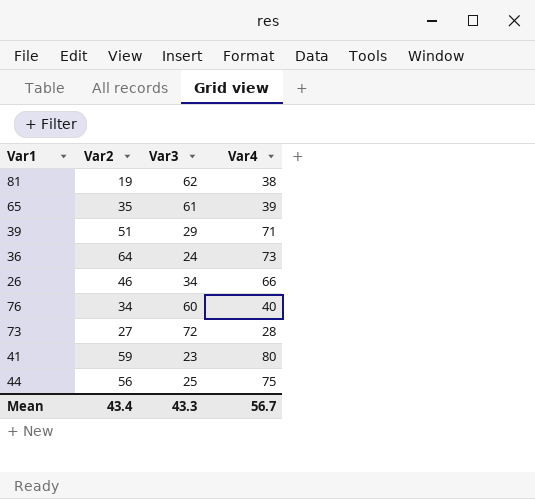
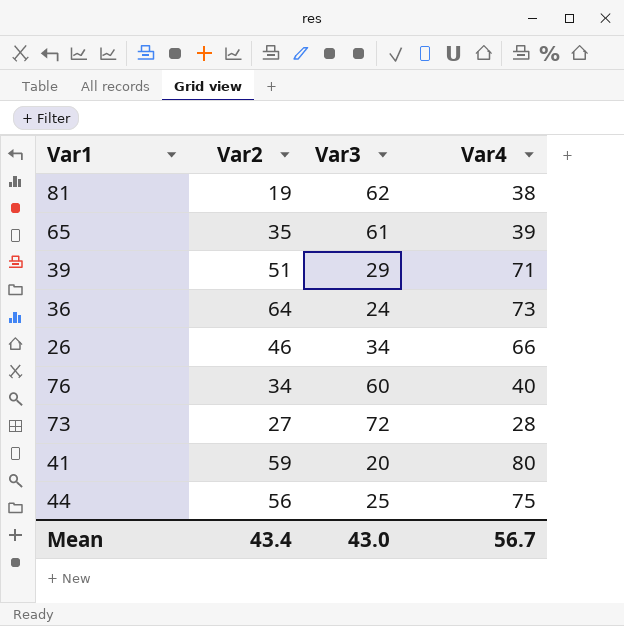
41 | Var3: 23 -> 20
Mean | Var3: 43.3 -> 43.0

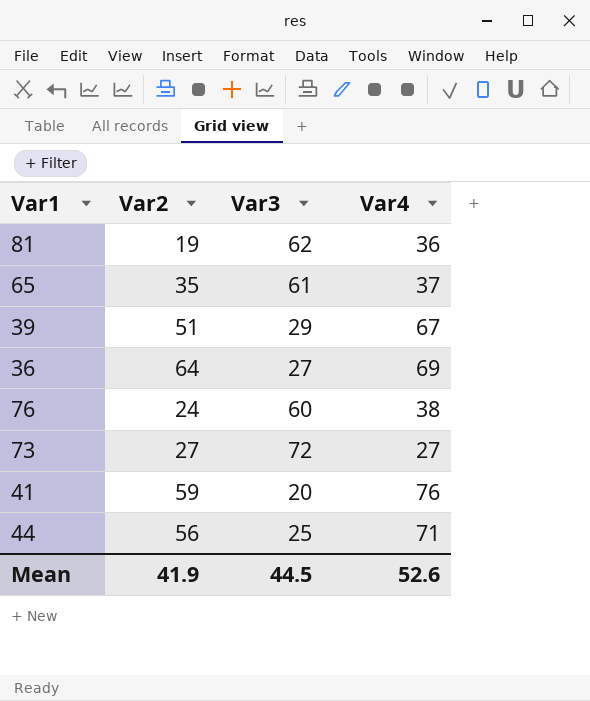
row 26: 46 | 34 | 66 -> none
81 | Var4: 38 -> 36
65 | Var4: 39 -> 37
39 | Var4: 71 -> 67
36 | Var3: 24 -> 27
36 | Var4: 73 -> 69
76 | Var2: 34 -> 24
76 | Var4: 40 -> 38
73 | Var4: 28 -> 27
41 | Var4: 80 -> 76
44 | Var4: 75 -> 71
Mean | Var2: 43.4 -> 41.9
Mean | Var3: 43.0 -> 44.5
Mean | Var4: 56.7 -> 52.6

